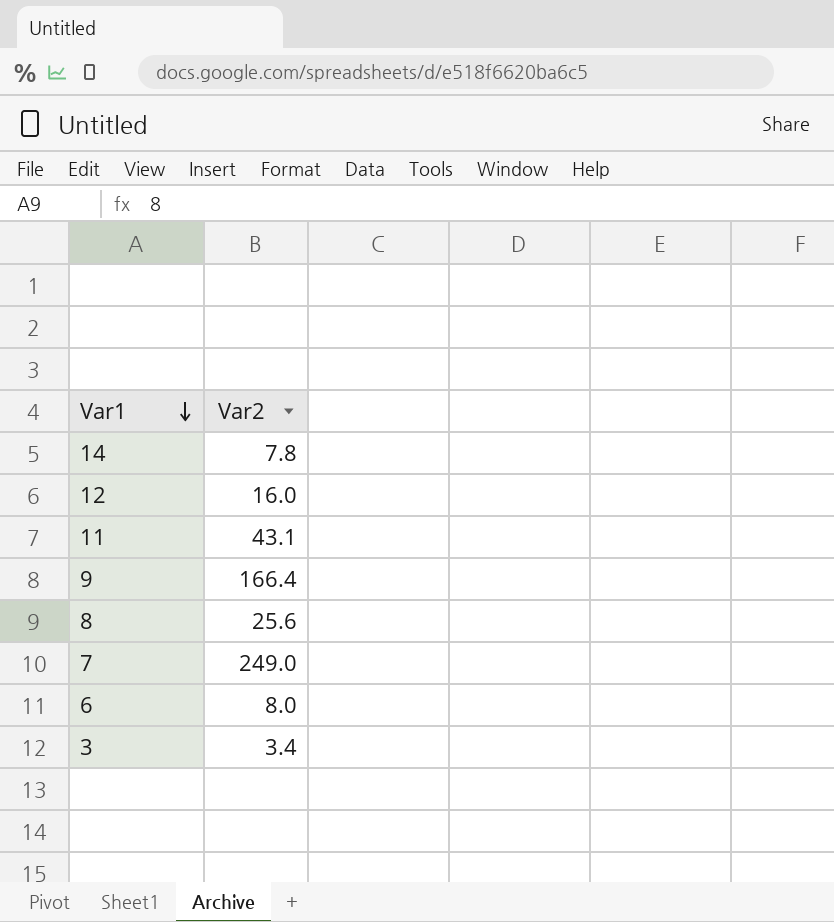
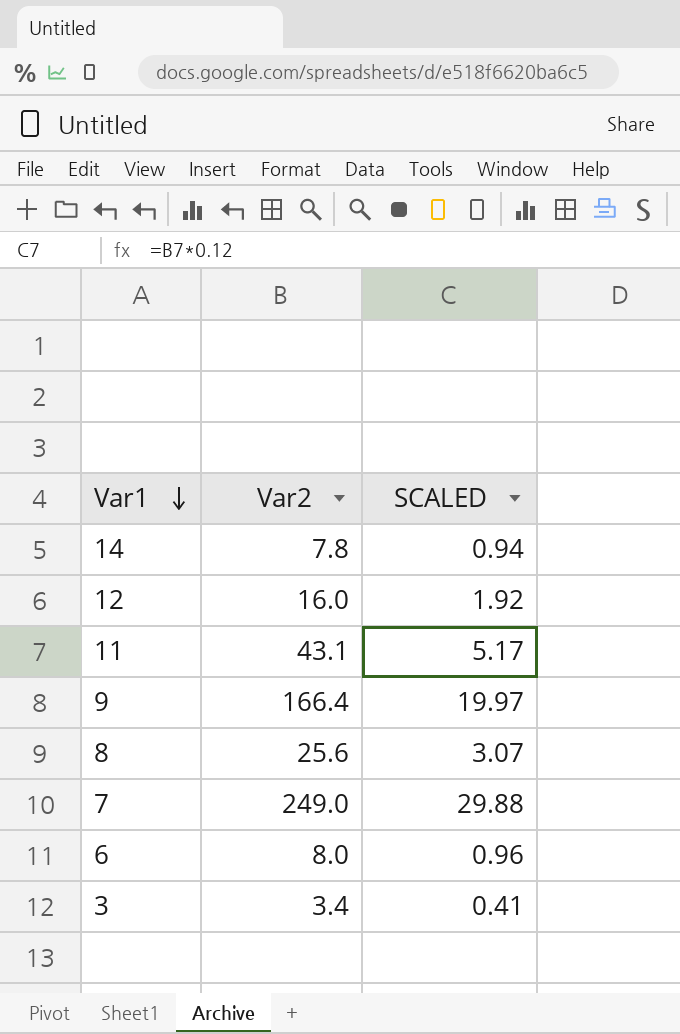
column SCALED | formula: none -> [Var2] * 0.12

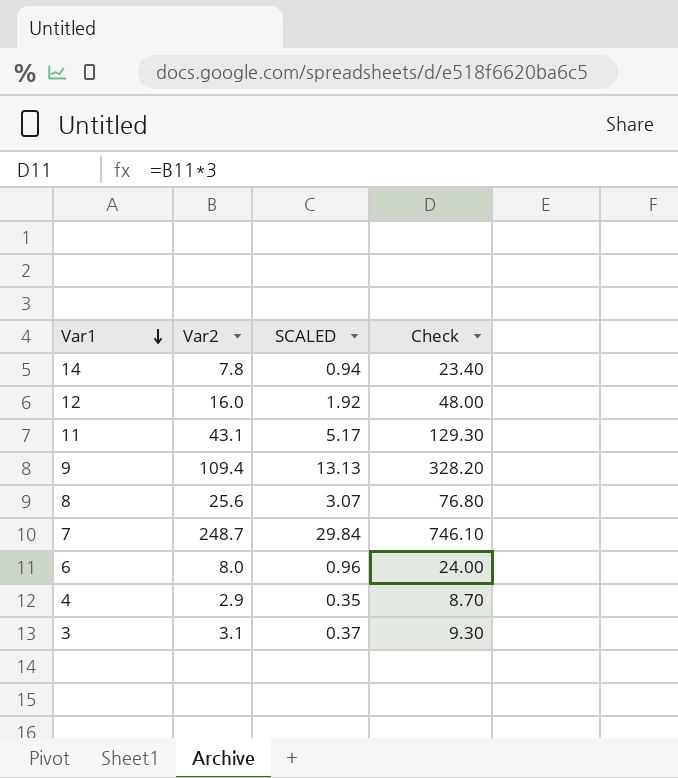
column Check | formula: none -> [Var2] * 3
9 | Var2: 166.4 -> 109.4
9 | SCALED: 19.97 -> 13.13
7 | Var2: 249.0 -> 248.7
7 | SCALED: 29.88 -> 29.84
row 4: none -> 2.9 | 0.35 | 8.70
3 | Var2: 3.4 -> 3.1
3 | SCALED: 0.41 -> 0.37

